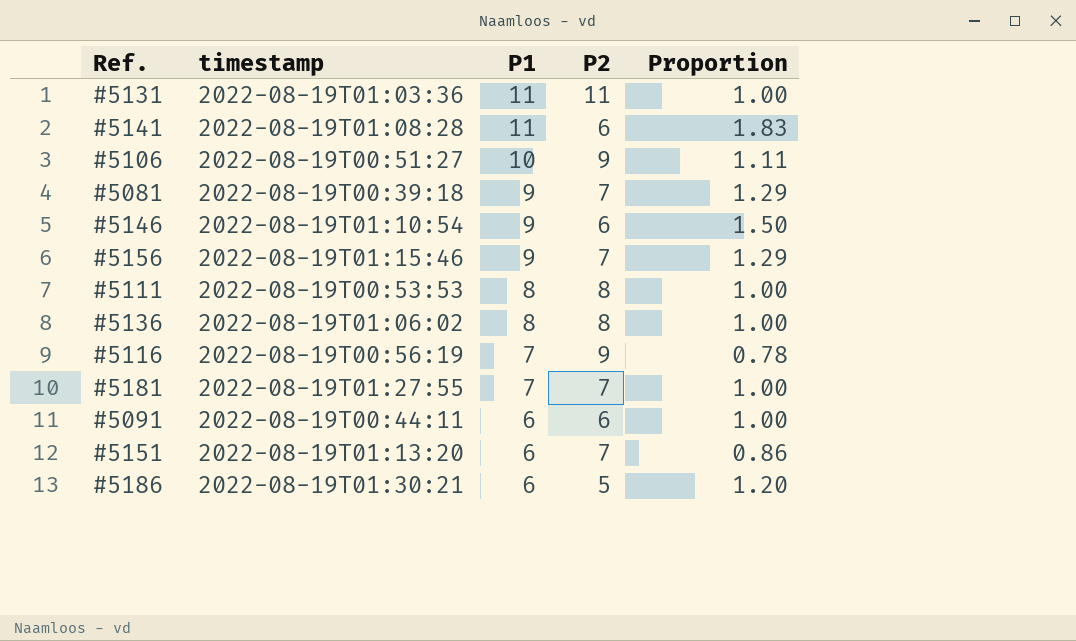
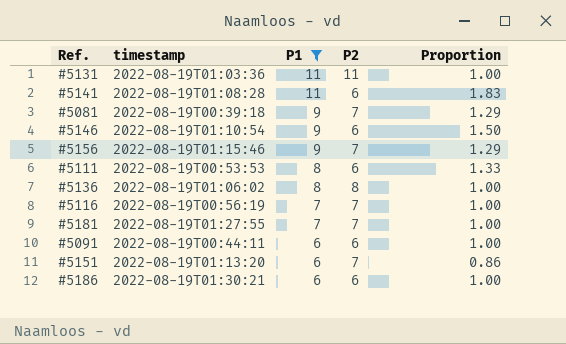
filter: none -> P1 != 10
#5111 | P2: 8 -> 6
#5111 | Proportion: 1.00 -> 1.33
#5116 | P2: 9 -> 7
#5116 | Proportion: 0.78 -> 1.00
#5186 | P2: 5 -> 6
#5186 | Proportion: 1.20 -> 1.00

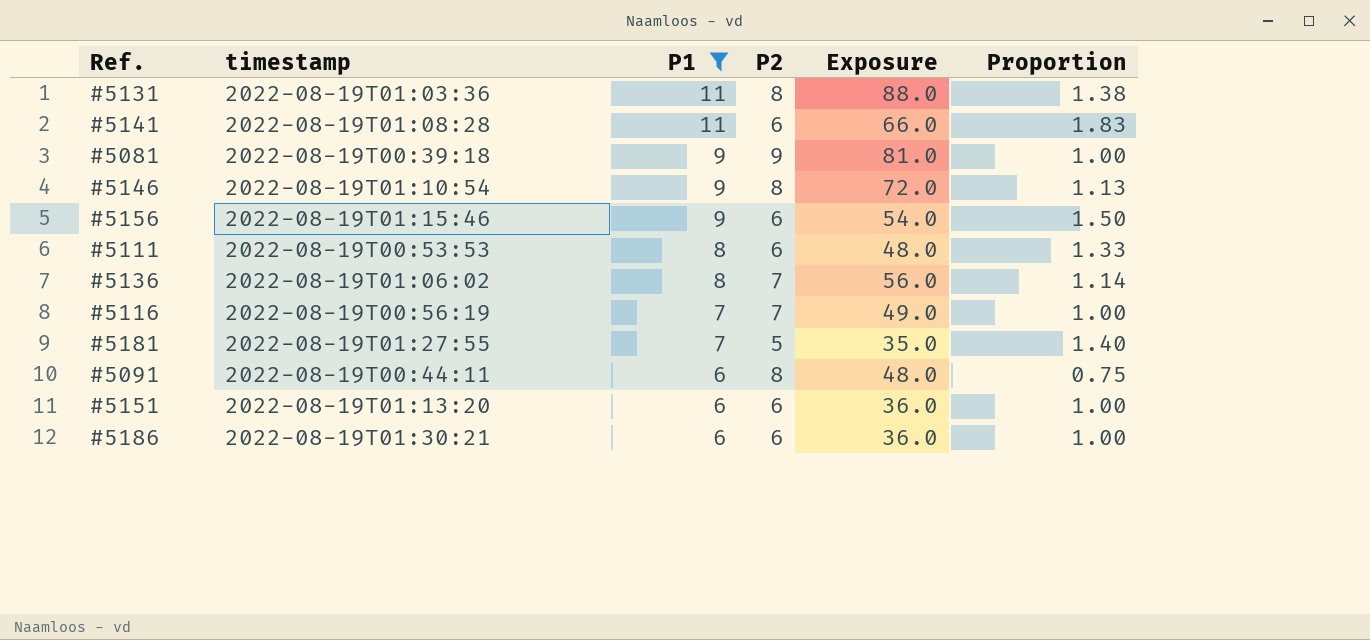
column Exposure | formula: none -> [P1] * [P2]
#5131 | P2: 11 -> 8
#5131 | Proportion: 1.00 -> 1.38
#5081 | P2: 7 -> 9
#5081 | Proportion: 1.29 -> 1.00
#5146 | P2: 6 -> 8
#5146 | Proportion: 1.50 -> 1.13
#5156 | P2: 7 -> 6
#5156 | Proportion: 1.29 -> 1.50
#5136 | P2: 8 -> 7
#5136 | Proportion: 1.00 -> 1.14
#5181 | P2: 7 -> 5
#5181 | Proportion: 1.00 -> 1.40
#5091 | P2: 6 -> 8
#5091 | Proportion: 1.00 -> 0.75
#5151 | P2: 7 -> 6
#5151 | Proportion: 0.86 -> 1.00

